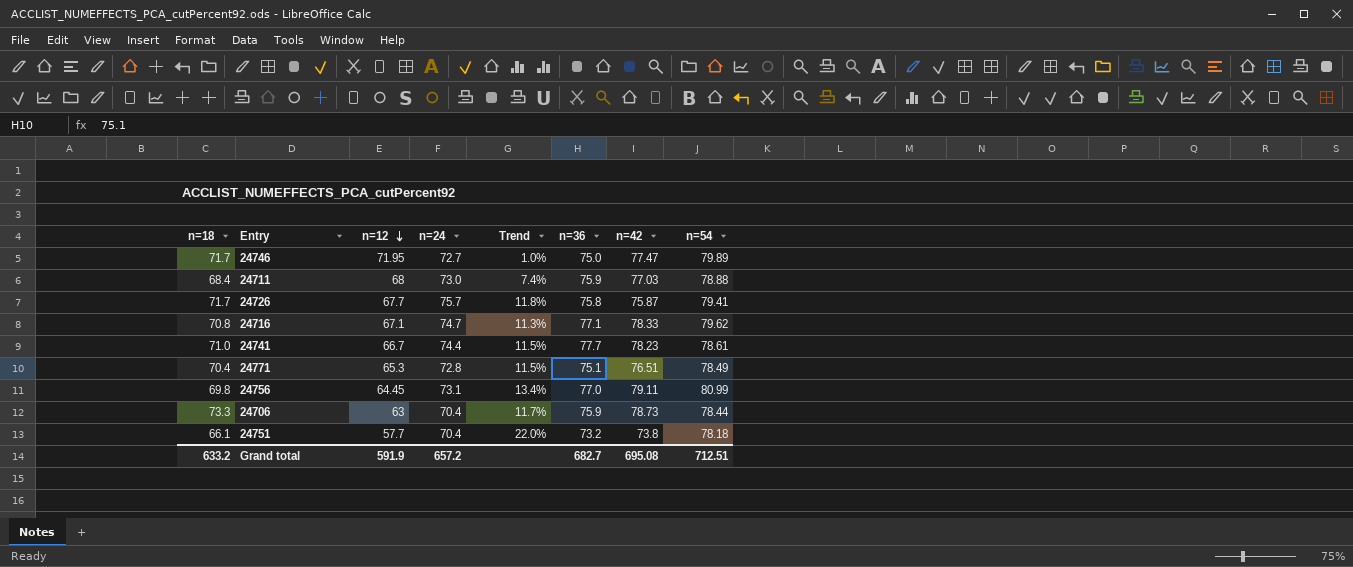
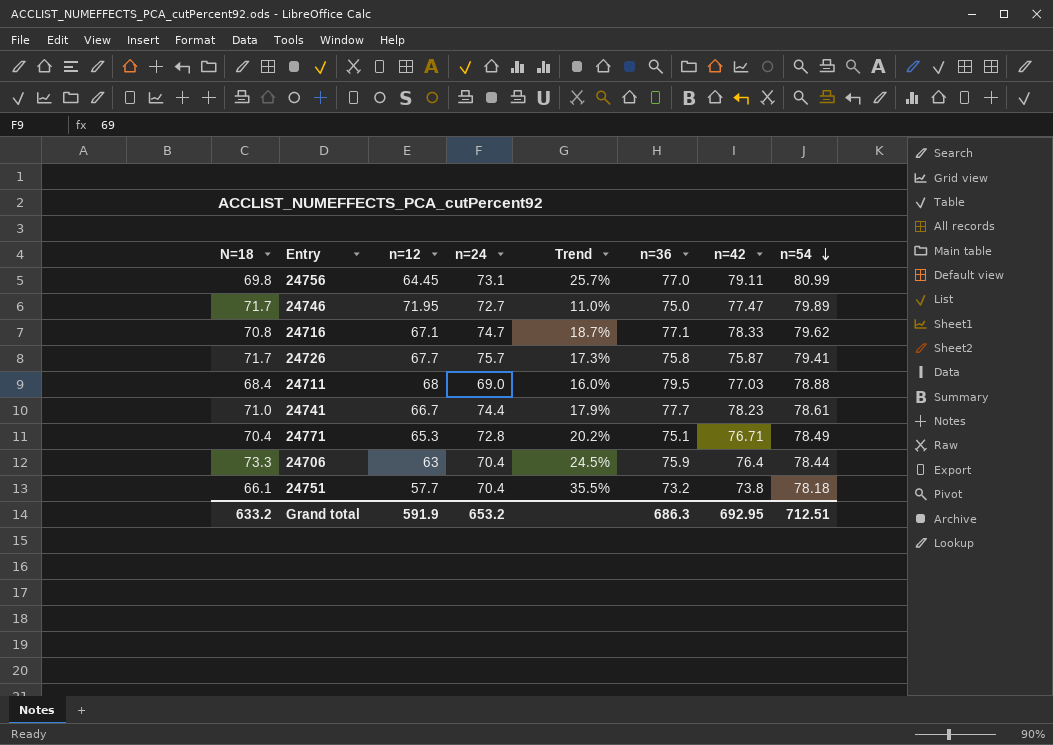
row order: n=12 descending -> n=54 descending
column name: n=18 -> N=18
column Trend | formula: ([n=24] - [n=12]) / [n=12] -> ([n=54] - [n=12]) / [n=12]
24711 | n=24: 73.0 -> 69.0
24711 | n=36: 75.9 -> 79.5
24771 | n=42: 76.51 -> 76.71
24706 | n=42: 78.73 -> 76.4
Grand total | n=24: 657.2 -> 653.2
Grand total | n=36: 682.7 -> 686.3
Grand total | n=42: 695.08 -> 692.95

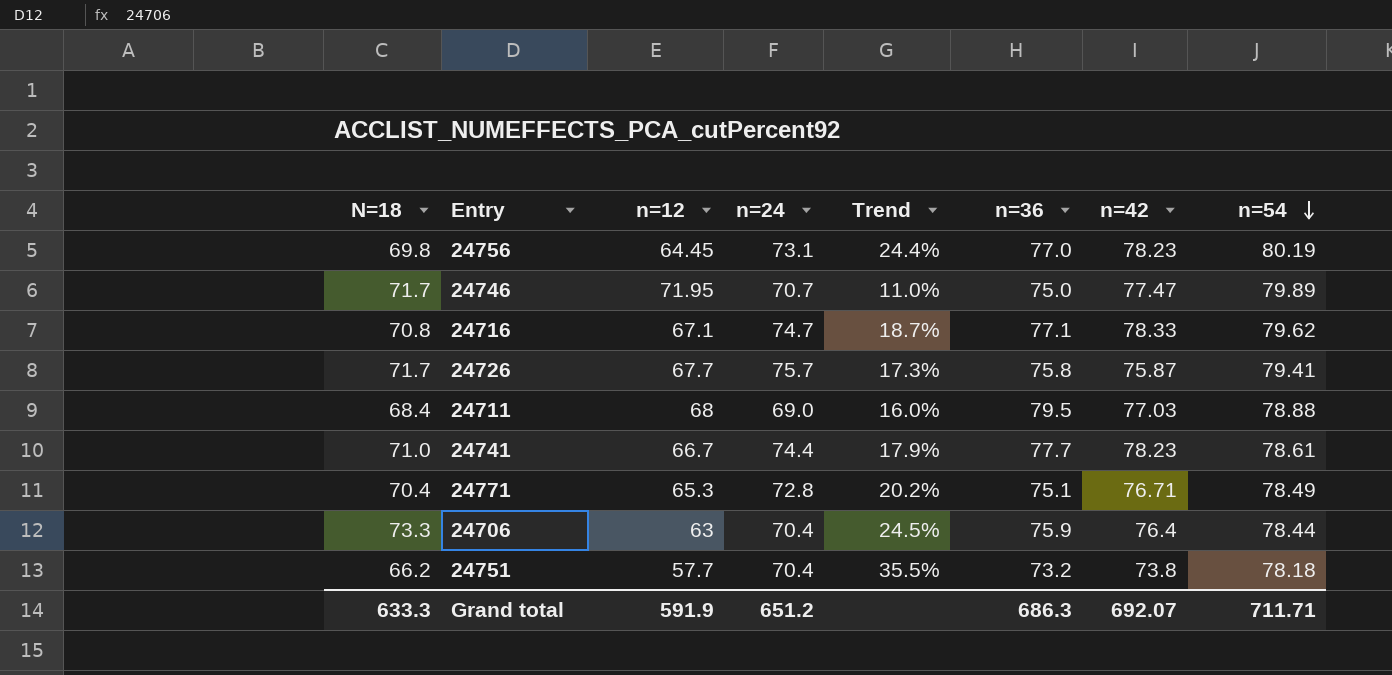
24756 | Trend: 25.7% -> 24.4%
24756 | n=42: 79.11 -> 78.23
24756 | n=54: 80.99 -> 80.19
24746 | n=24: 72.7 -> 70.7
24751 | N=18: 66.1 -> 66.2
Grand total | N=18: 633.2 -> 633.3
Grand total | n=24: 653.2 -> 651.2
Grand total | n=42: 692.95 -> 692.07
Grand total | n=54: 712.51 -> 711.71

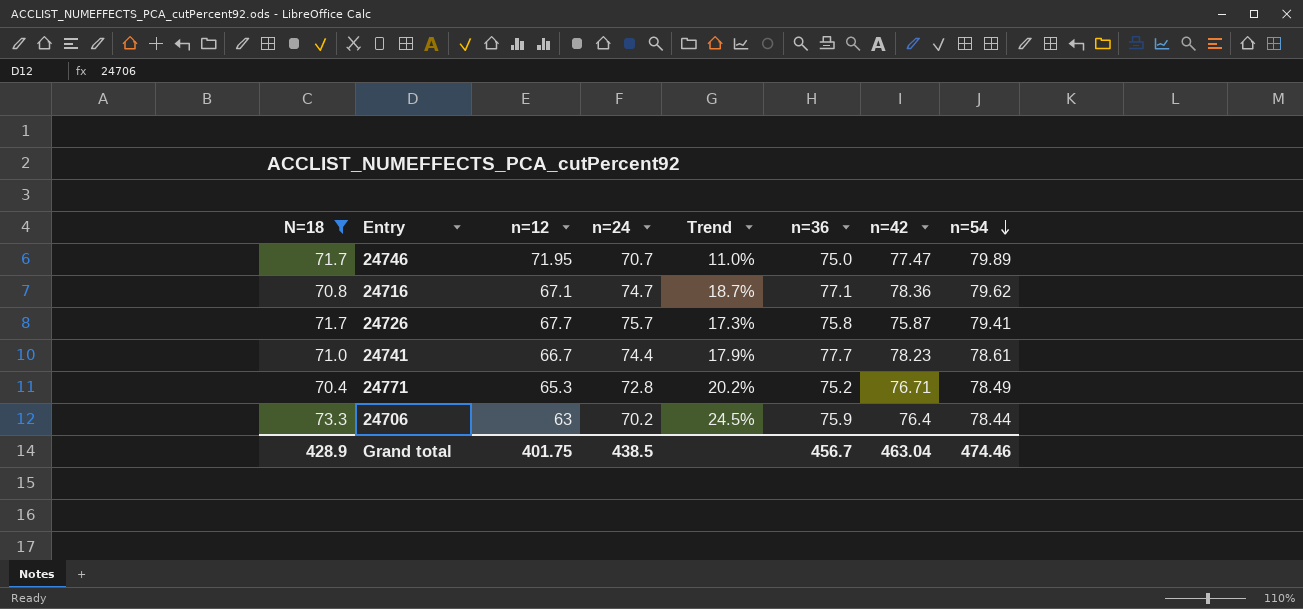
filter: none -> N=18 >= 70.4
24716 | n=42: 78.33 -> 78.36
24771 | n=36: 75.1 -> 75.2
24706 | n=24: 70.4 -> 70.2
Grand total | N=18: 633.3 -> 428.9
Grand total | n=12: 591.9 -> 401.75
Grand total | n=24: 651.2 -> 438.5
Grand total | n=36: 686.3 -> 456.7
Grand total | n=42: 692.07 -> 463.04
Grand total | n=54: 711.71 -> 474.46

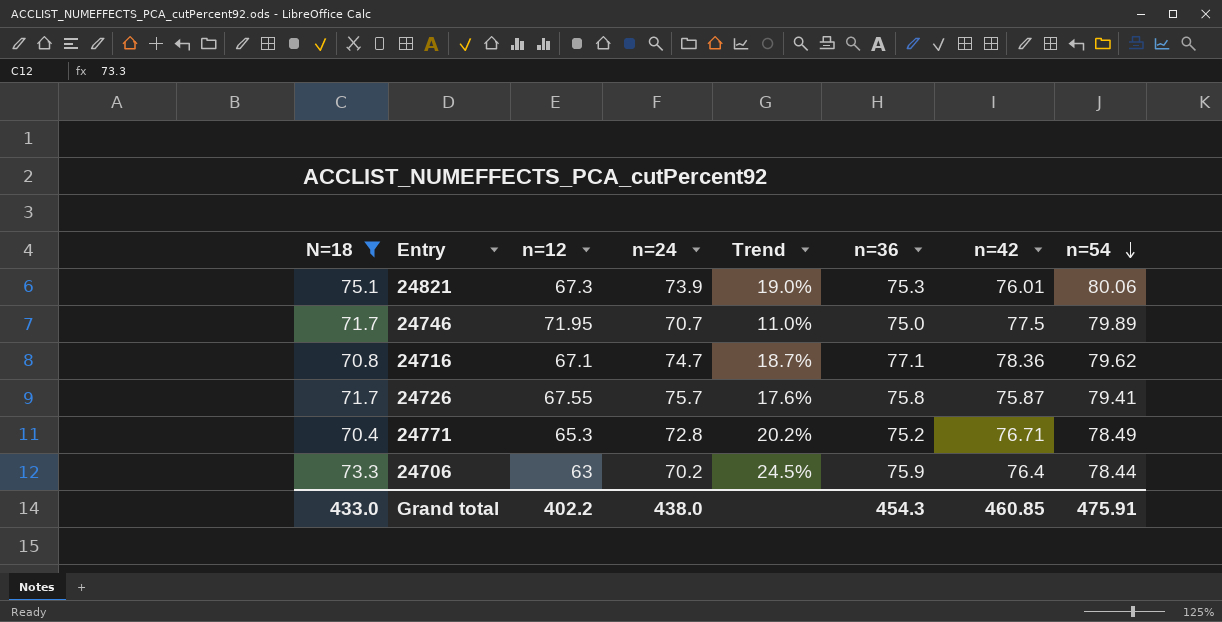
row 24741: 71.0 | 66.7 | 74.4 | 17.9% | 77.7 | 78.23 | 78.61 -> none
row 24821: none -> 75.1 | 67.3 | 73.9 | 19.0% | 75.3 | 76.01 | 80.06
24746 | n=42: 77.47 -> 77.5
24726 | n=12: 67.7 -> 67.55
24726 | Trend: 17.3% -> 17.6%
Grand total | N=18: 428.9 -> 433.0
Grand total | n=12: 401.75 -> 402.2
Grand total | n=24: 438.5 -> 438.0
Grand total | n=36: 456.7 -> 454.3
Grand total | n=42: 463.04 -> 460.85
Grand total | n=54: 474.46 -> 475.91

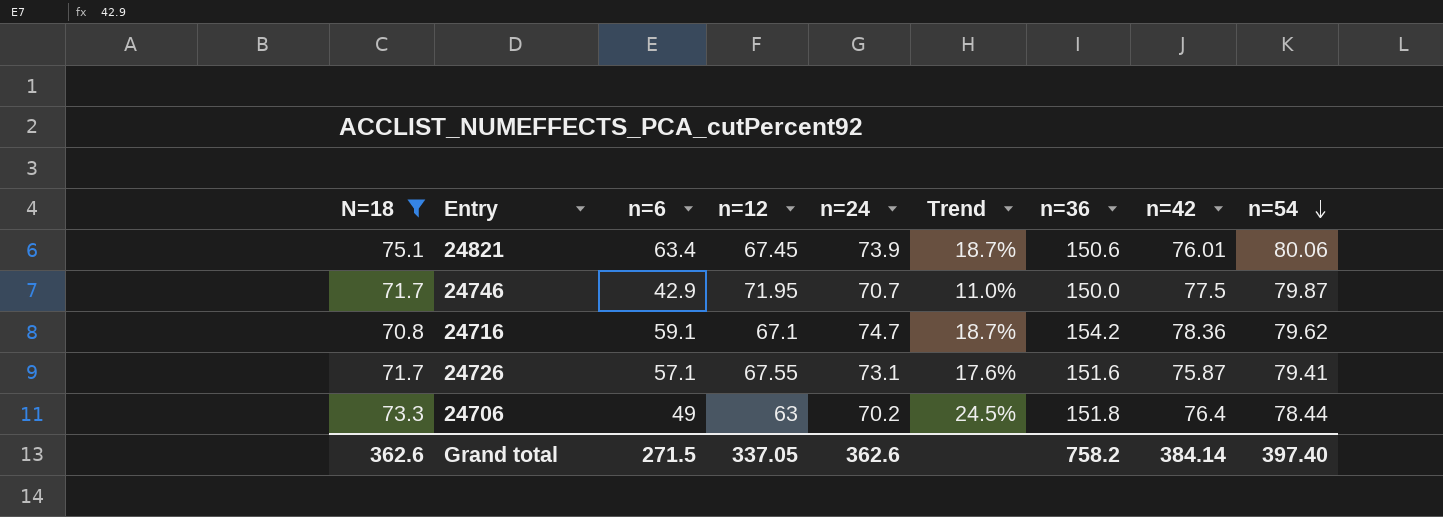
column n=6 | position: none -> 3
row 24771: 70.4 | 65.3 | 72.8 | 20.2% | 75.2 | 76.71 | 78.49 -> none
24821 | n=12: 67.3 -> 67.45
24821 | Trend: 19.0% -> 18.7%
24821 | n=36: 75.3 -> 150.6
24746 | n=36: 75.0 -> 150.0
24746 | n=54: 79.89 -> 79.87
24716 | n=36: 77.1 -> 154.2
24726 | n=24: 75.7 -> 73.1
24726 | n=36: 75.8 -> 151.6
24706 | n=36: 75.9 -> 151.8
Grand total | N=18: 433.0 -> 362.6
Grand total | n=12: 402.2 -> 337.05
Grand total | n=24: 438.0 -> 362.6
Grand total | n=36: 454.3 -> 758.2
Grand total | n=42: 460.85 -> 384.14
Grand total | n=54: 475.91 -> 397.40

